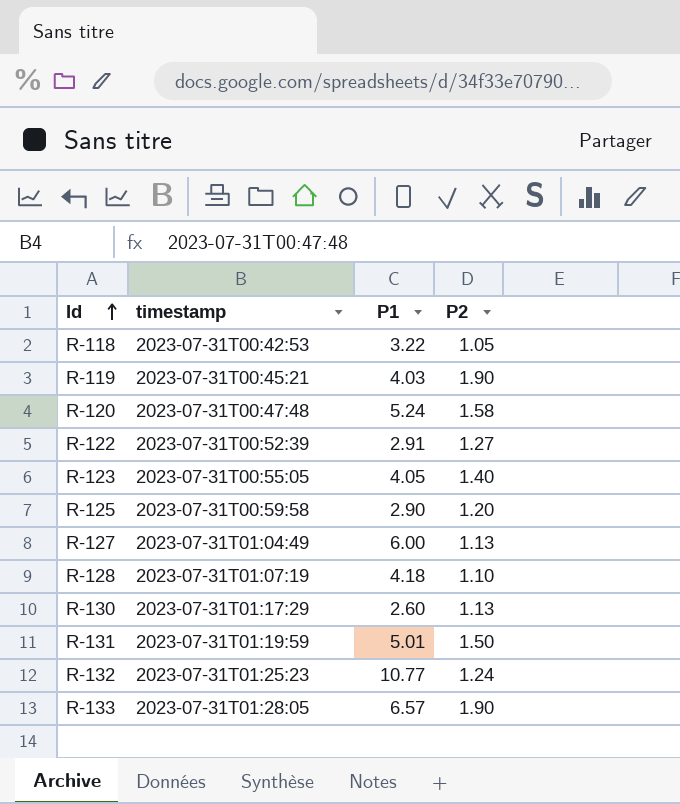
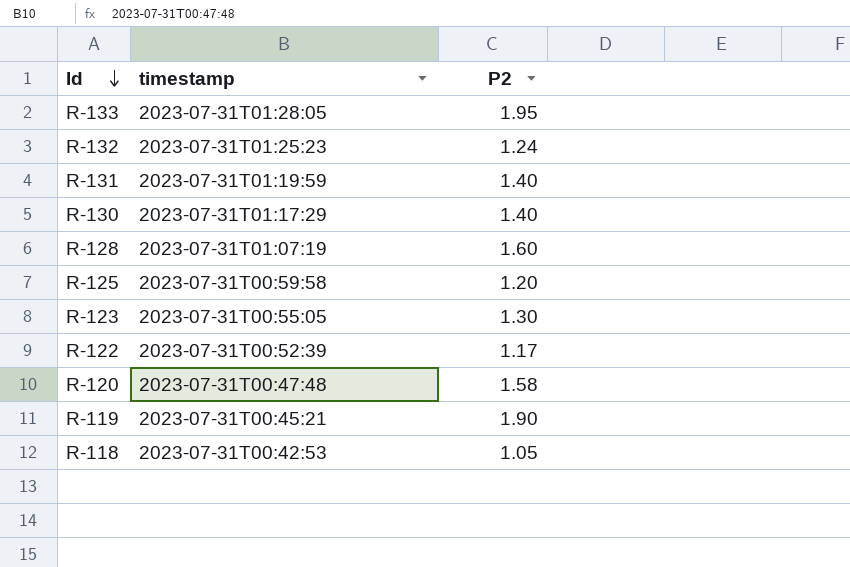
row order: Id ascending -> Id descending
column P1 | position: 3 -> none
row R-127: 2023-07-31T01:04:49 | 6.00 | 1.13 -> none
R-133 | P2: 1.90 -> 1.95
R-131 | P2: 1.50 -> 1.40
R-130 | P2: 1.13 -> 1.40
R-128 | P2: 1.10 -> 1.60
R-123 | P2: 1.40 -> 1.30
R-122 | P2: 1.27 -> 1.17

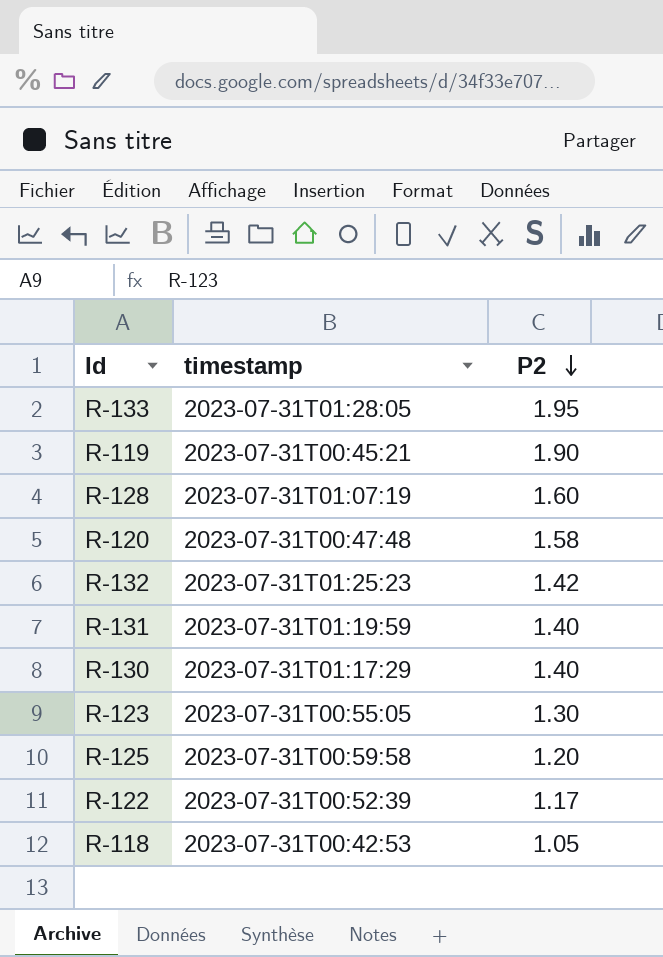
row order: Id descending -> P2 descending
R-132 | P2: 1.24 -> 1.42

